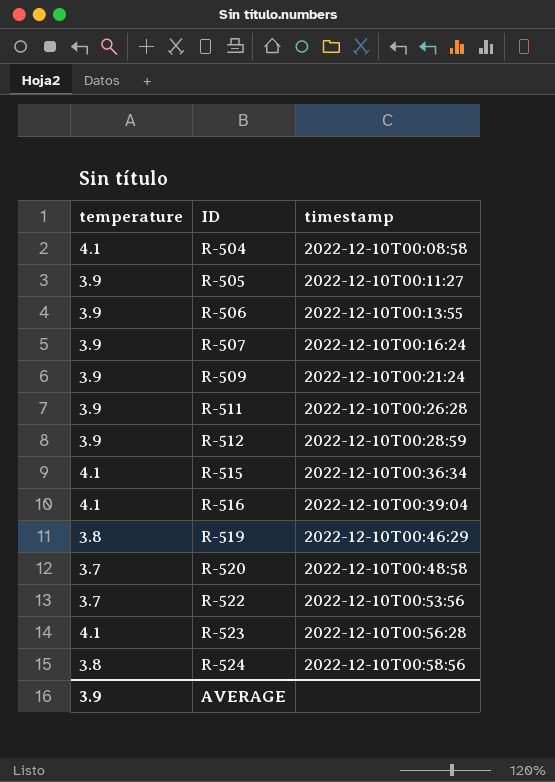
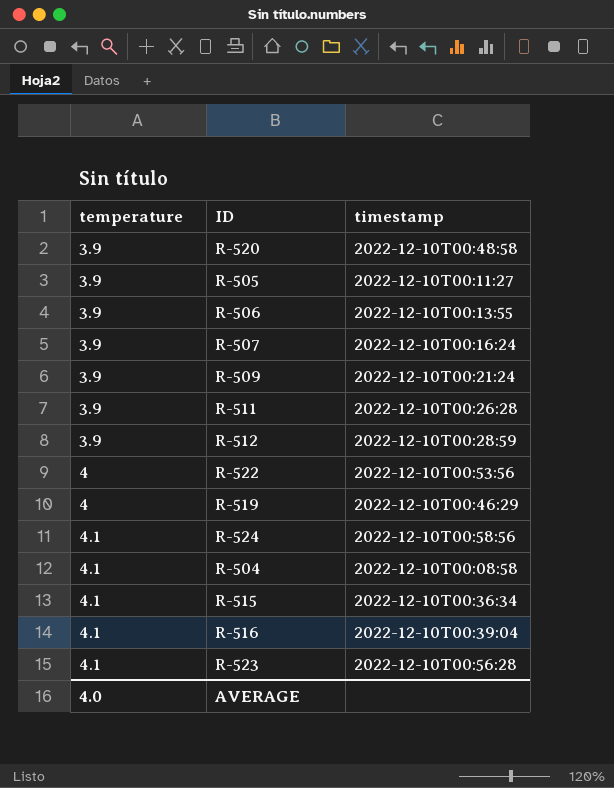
row order: ID ascending -> temperature ascending
R-520 | temperature: 3.7 -> 3.9
R-522 | temperature: 3.7 -> 4
R-519 | temperature: 3.8 -> 4
R-524 | temperature: 3.8 -> 4.1
AVERAGE | temperature: 3.9 -> 4.0

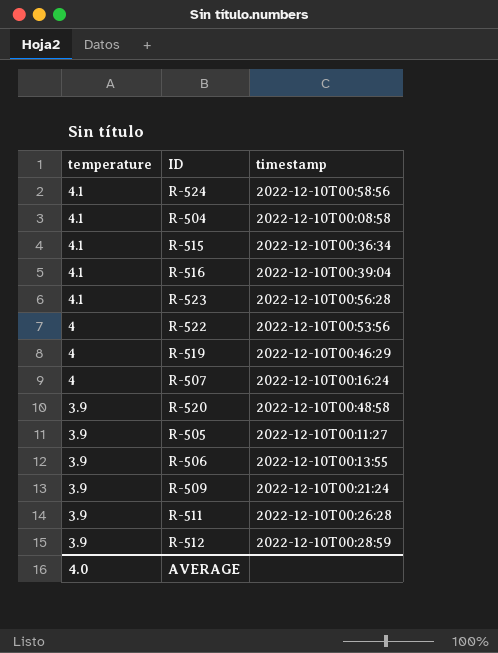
row order: temperature ascending -> temperature descending
R-507 | temperature: 3.9 -> 4

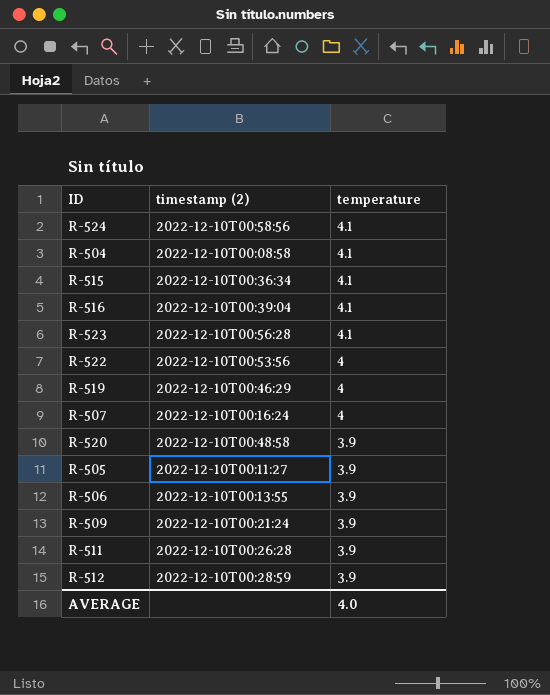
column name: timestamp -> timestamp (2)
column temperature | position: 1 -> 3

